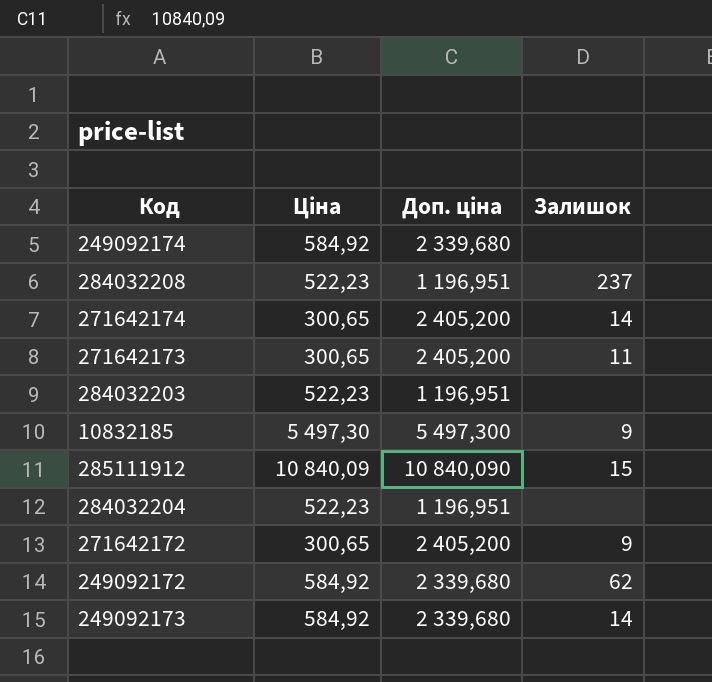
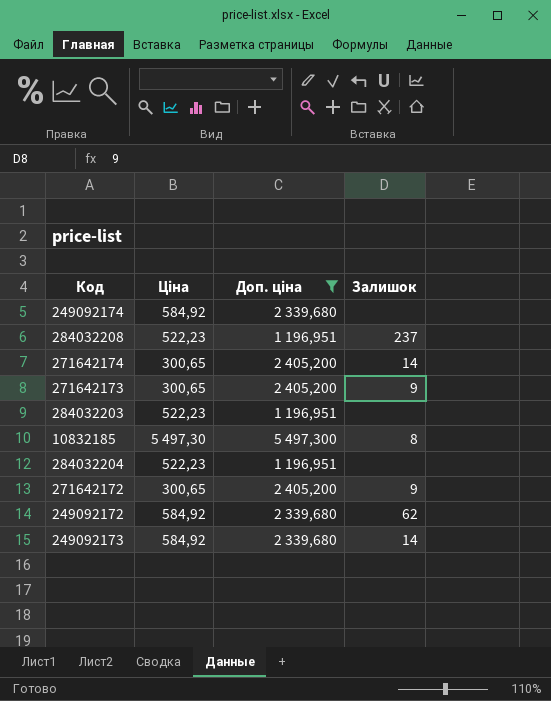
filter: none -> Доп. ціна != 10 840,090
271642173 | Залишок: 11 -> 9
10832185 | Залишок: 9 -> 8

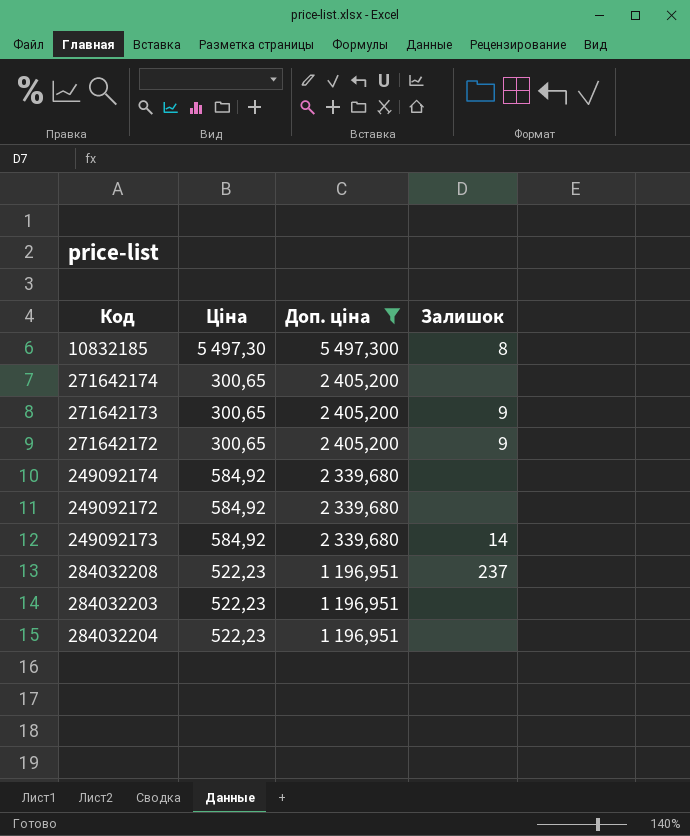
row order: none -> Доп. ціна descending
271642174 | Залишок: 14 -> none
249092172 | Залишок: 62 -> none

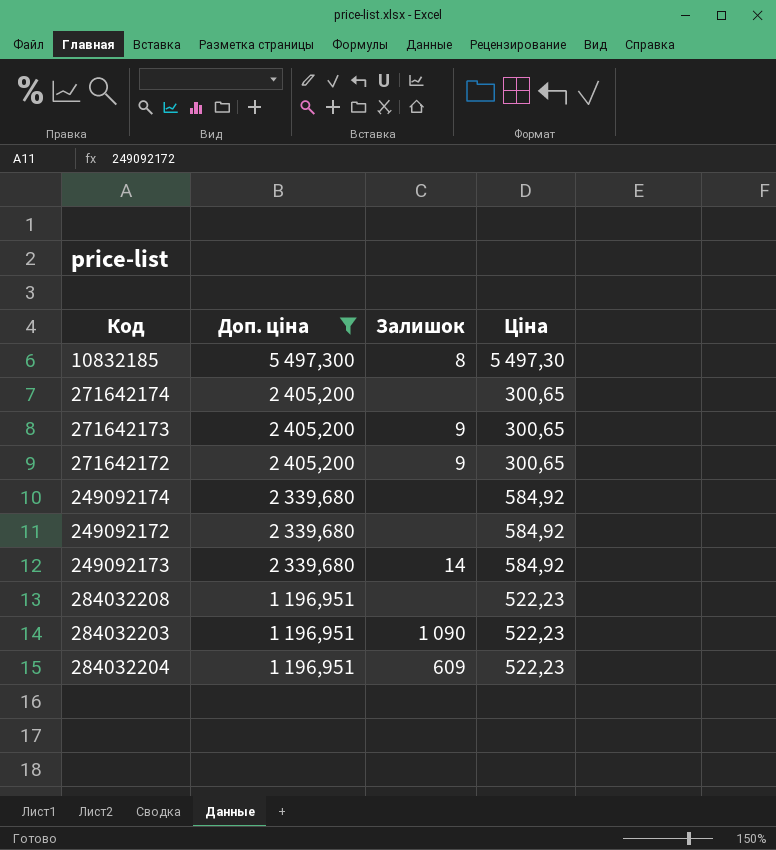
column Ціна | position: 2 -> 4
284032208 | Залишок: 237 -> none
284032203 | Залишок: none -> 1 090
284032204 | Залишок: none -> 609

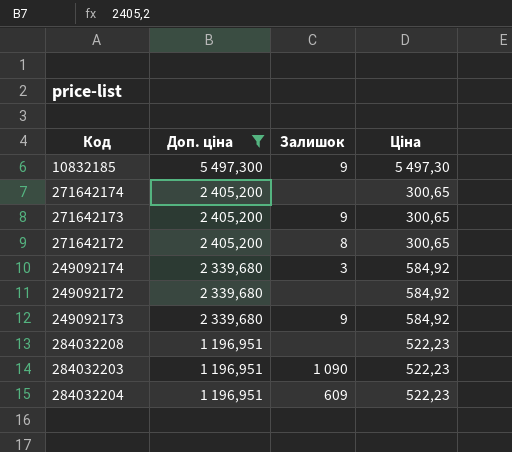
10832185 | Залишок: 8 -> 9
271642172 | Залишок: 9 -> 8
249092174 | Залишок: none -> 3
249092173 | Залишок: 14 -> 9

